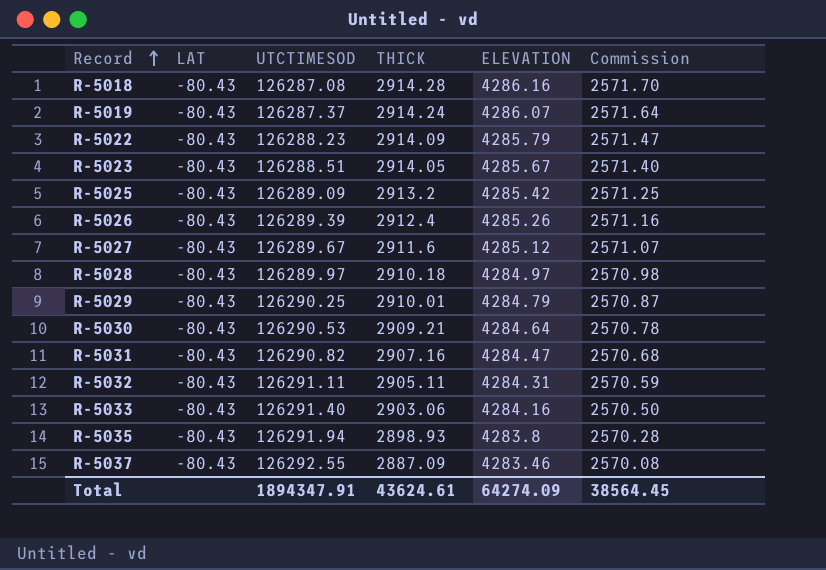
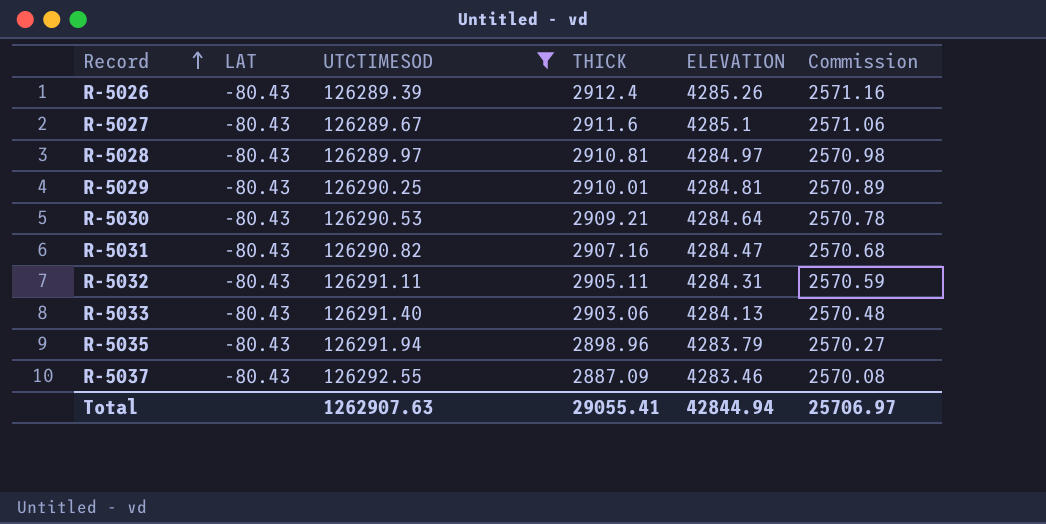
filter: none -> UTCTIMESOD >= 126289.39
R-5027 | ELEVATION: 4285.12 -> 4285.1
R-5027 | Commission: 2571.07 -> 2571.06
R-5028 | THICK: 2910.18 -> 2910.81
R-5029 | ELEVATION: 4284.79 -> 4284.81
R-5029 | Commission: 2570.87 -> 2570.89
R-5033 | ELEVATION: 4284.16 -> 4284.13
R-5033 | Commission: 2570.50 -> 2570.48
R-5035 | THICK: 2898.93 -> 2898.96
R-5035 | ELEVATION: 4283.8 -> 4283.79
R-5035 | Commission: 2570.28 -> 2570.27
Total | UTCTIMESOD: 1894347.91 -> 1262907.63
Total | THICK: 43624.61 -> 29055.41
Total | ELEVATION: 64274.09 -> 42844.94
Total | Commission: 38564.45 -> 25706.97

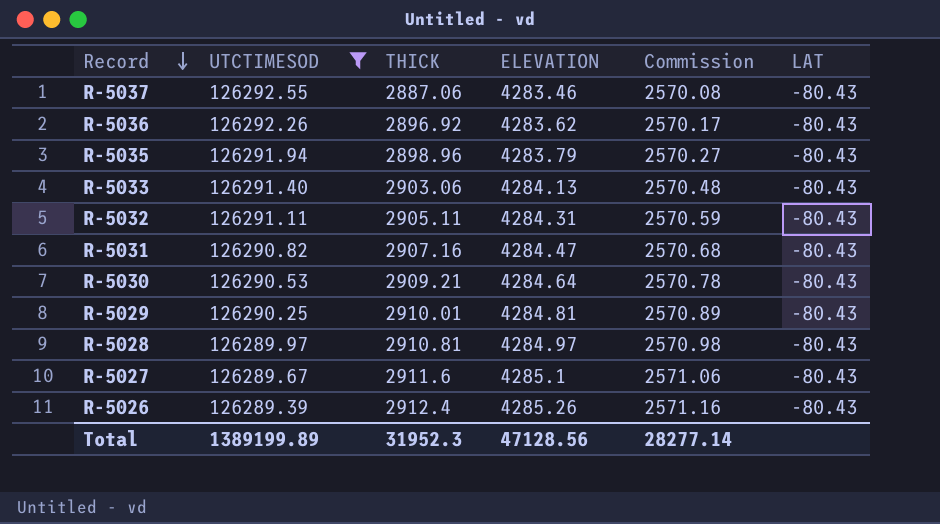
row order: Record ascending -> Record descending
column LAT | position: 2 -> 6
R-5037 | THICK: 2887.09 -> 2887.06
row R-5036: none -> 126292.26 | 2896.92 | 4283.62 | 2570.17 | -80.43
Total | UTCTIMESOD: 1262907.63 -> 1389199.89
Total | THICK: 29055.41 -> 31952.3
Total | ELEVATION: 42844.94 -> 47128.56
Total | Commission: 25706.97 -> 28277.14

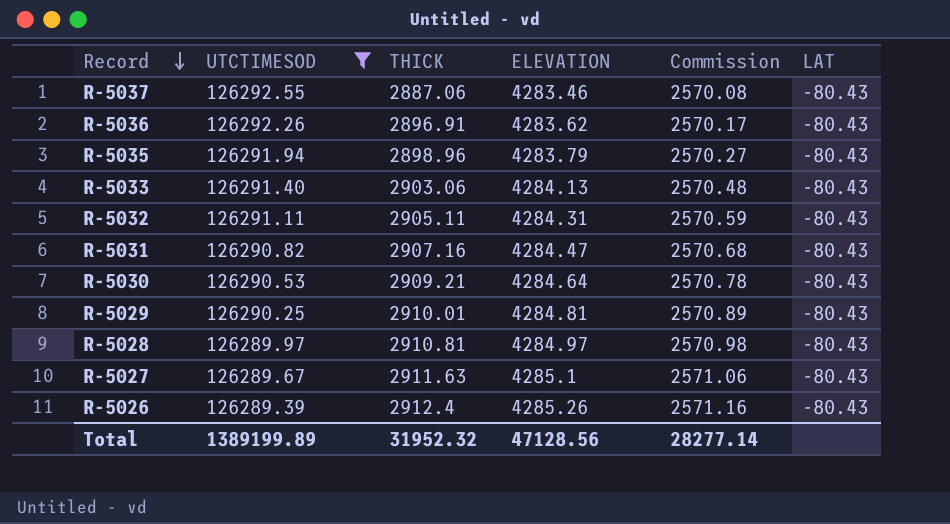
R-5036 | THICK: 2896.92 -> 2896.91
R-5027 | THICK: 2911.6 -> 2911.63
Total | THICK: 31952.3 -> 31952.32

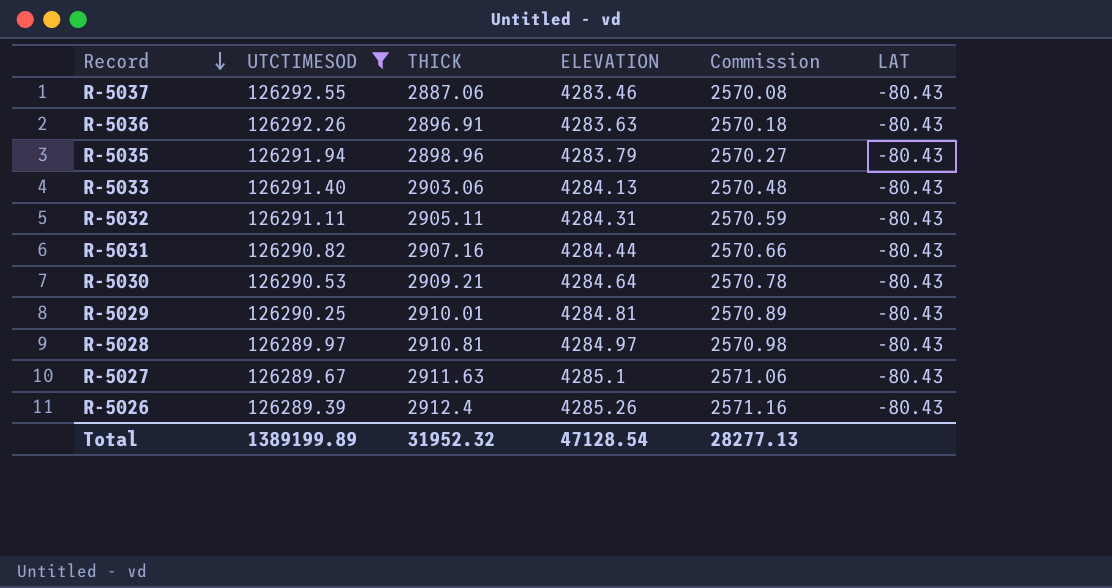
R-5036 | ELEVATION: 4283.62 -> 4283.63
R-5036 | Commission: 2570.17 -> 2570.18
R-5031 | ELEVATION: 4284.47 -> 4284.44
R-5031 | Commission: 2570.68 -> 2570.66
Total | ELEVATION: 47128.56 -> 47128.54
Total | Commission: 28277.14 -> 28277.13

